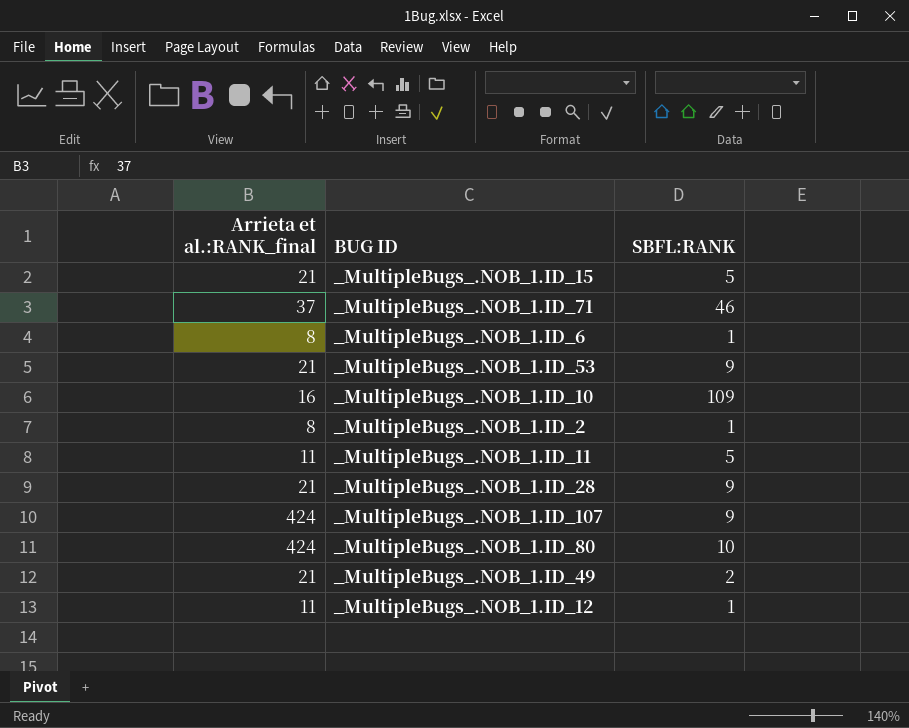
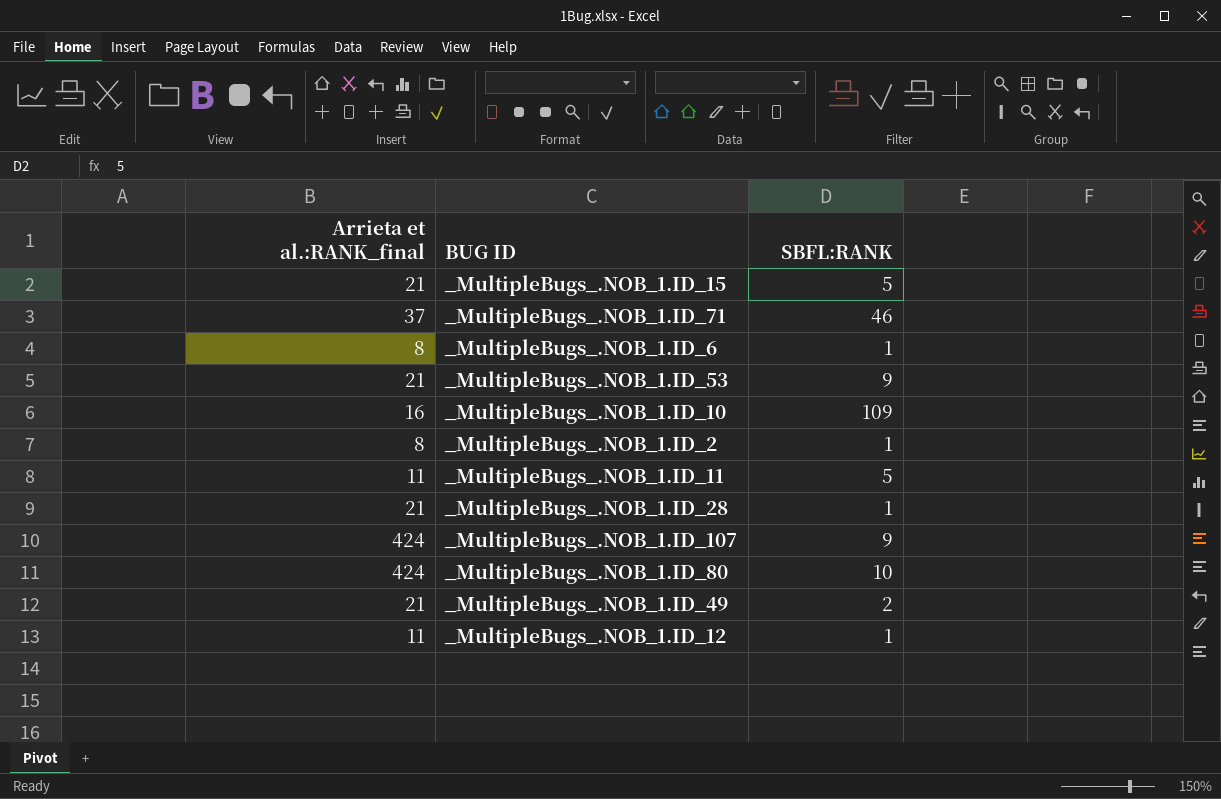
_MultipleBugs_.NOB_1.ID_28 | SBFL:RANK: 9 -> 1

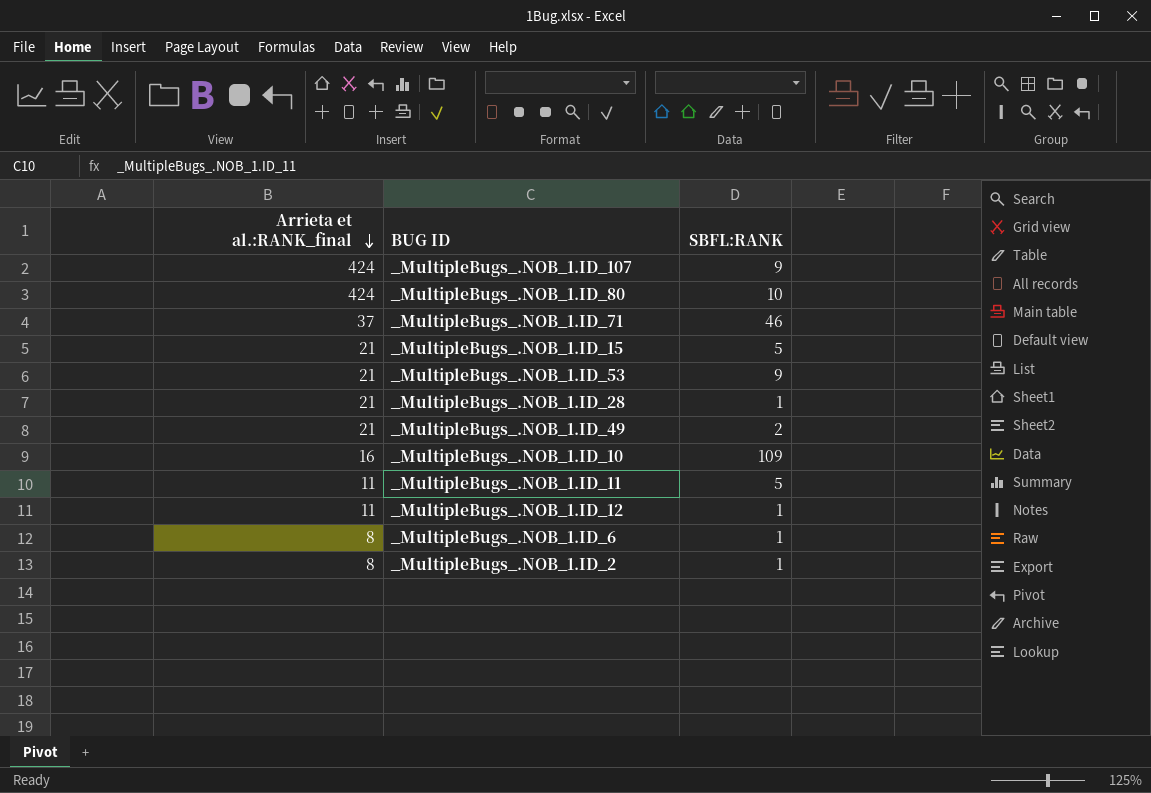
row order: none -> Arrieta et al.:RANK_final descending

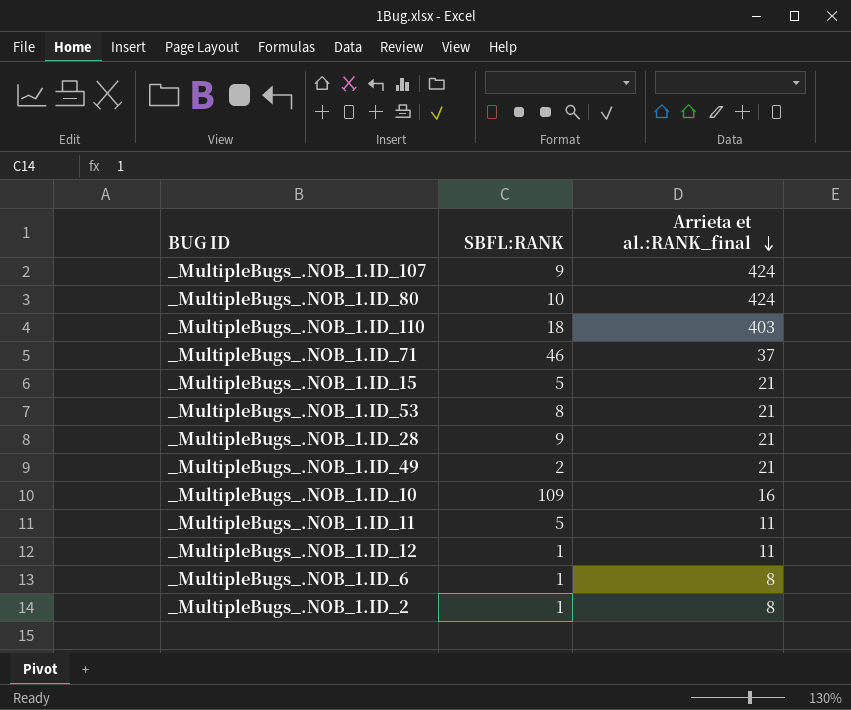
column Arrieta et al.:RANK_final | position: 1 -> 3
row _MultipleBugs_.NOB_1.ID_110: none -> 18 | 403
_MultipleBugs_.NOB_1.ID_53 | SBFL:RANK: 9 -> 8
_MultipleBugs_.NOB_1.ID_28 | SBFL:RANK: 1 -> 9

